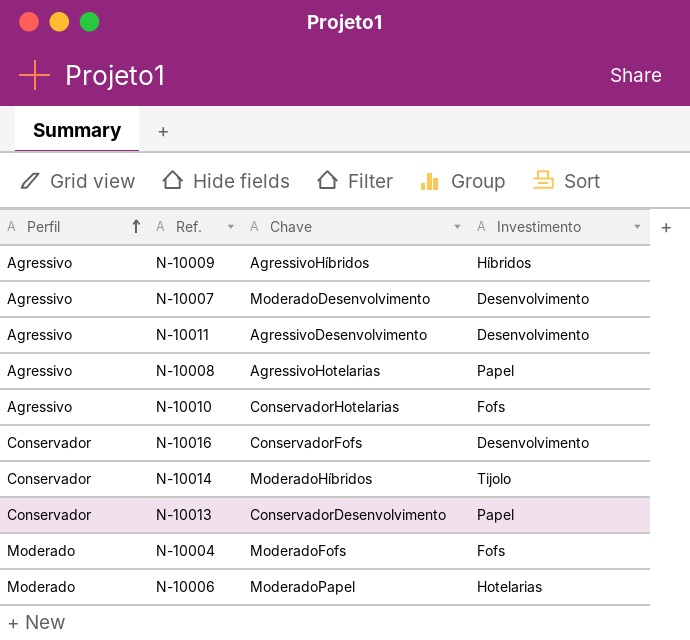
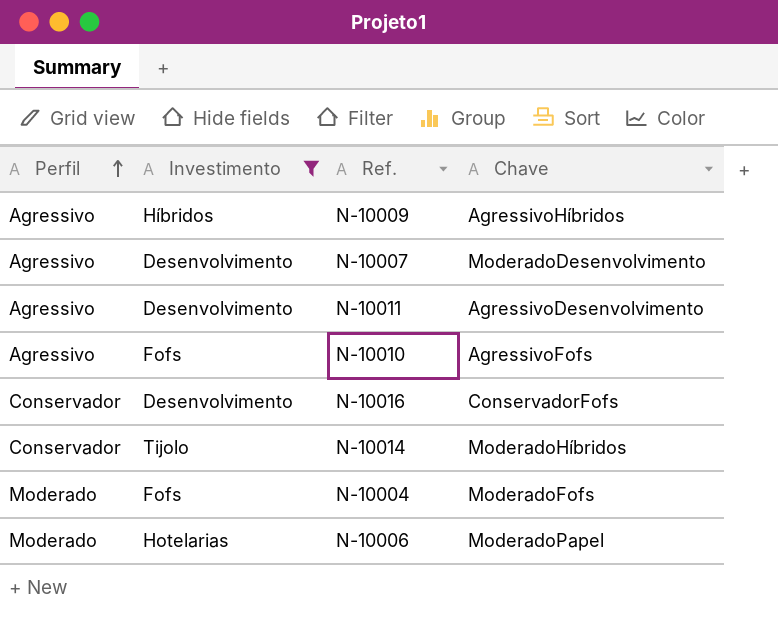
filter: none -> Investimento != Papel
column Investimento | position: 4 -> 2
N-10010 | Chave: ConservadorHotelarias -> AgressivoFofs

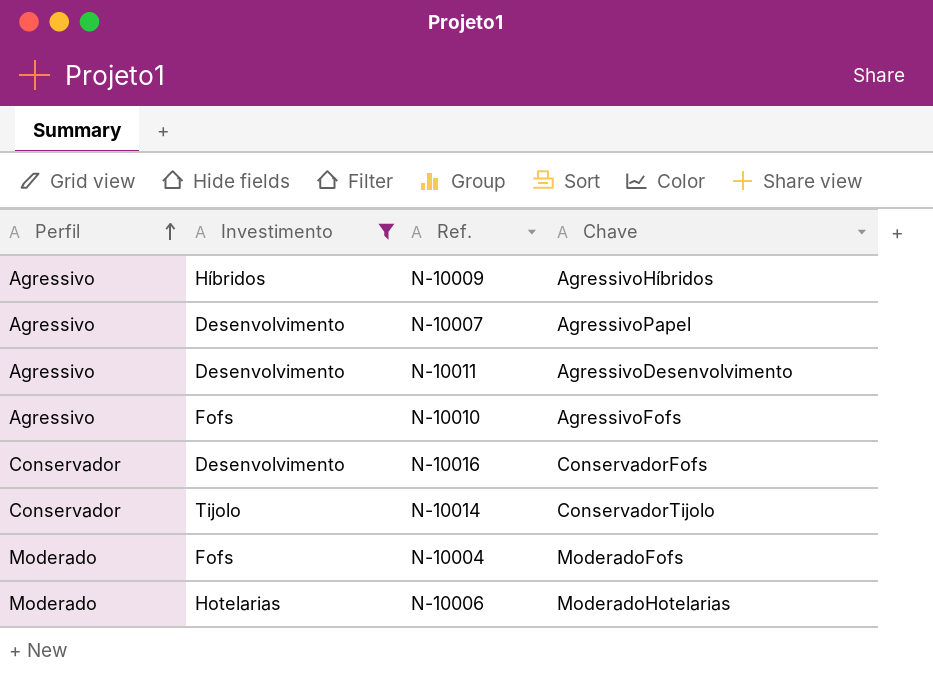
N-10007 | Chave: ModeradoDesenvolvimento -> AgressivoPapel
N-10014 | Chave: ModeradoHíbridos -> ConservadorTijolo
N-10006 | Chave: ModeradoPapel -> ModeradoHotelarias

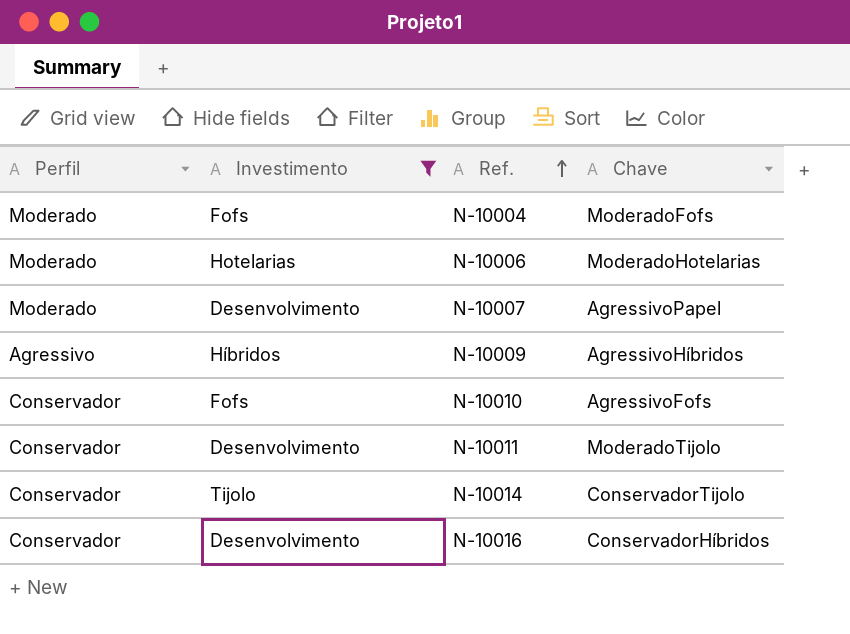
row order: Perfil ascending -> Ref. ascending
N-10007 | Perfil: Agressivo -> Moderado
N-10010 | Perfil: Agressivo -> Conservador
N-10011 | Perfil: Agressivo -> Conservador
N-10011 | Chave: AgressivoDesenvolvimento -> ModeradoTijolo
N-10016 | Chave: ConservadorFofs -> ConservadorHíbridos

